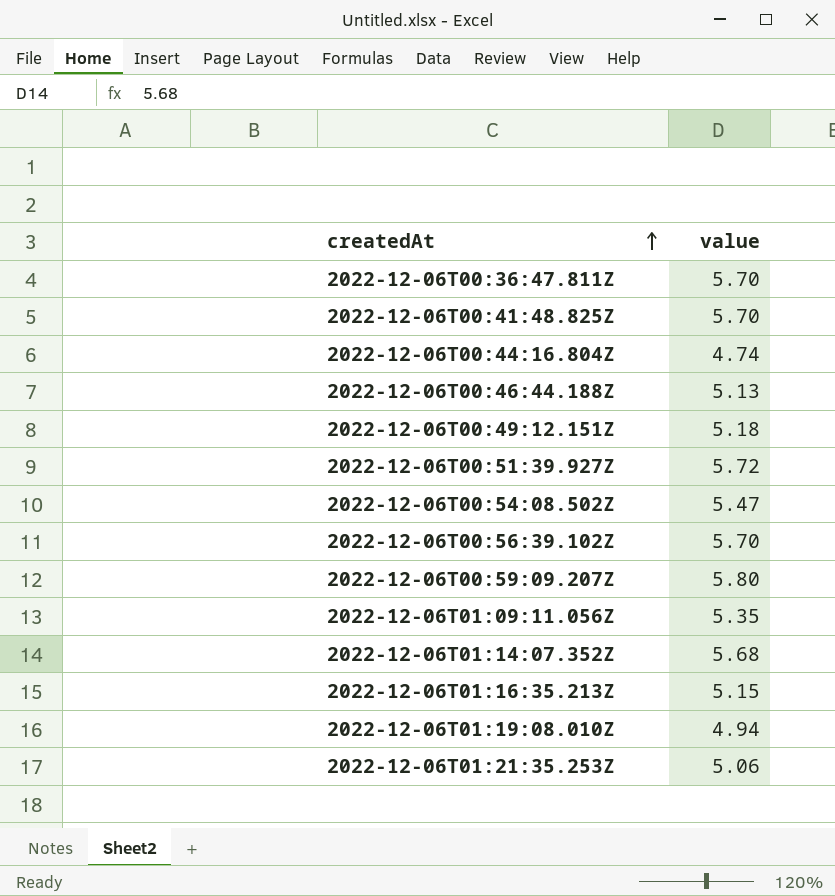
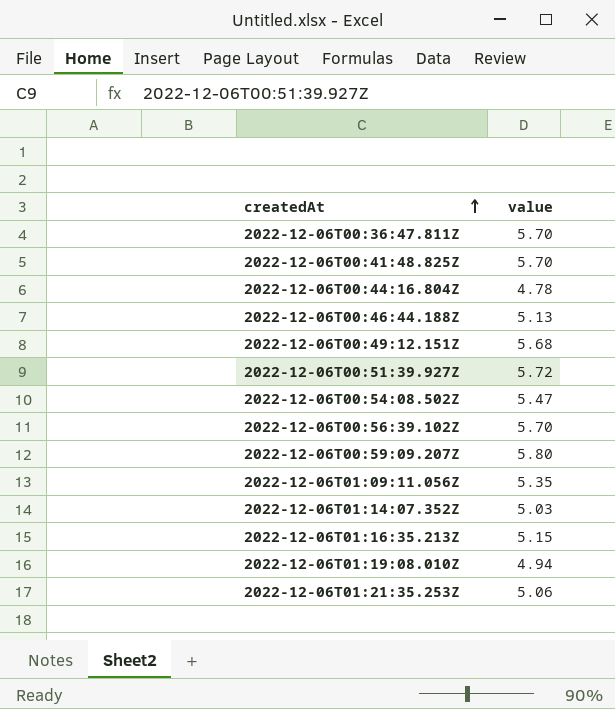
2022-12-06T00:44:16.804Z | value: 4.74 -> 4.78
2022-12-06T00:49:12.151Z | value: 5.18 -> 5.68
2022-12-06T01:14:07.352Z | value: 5.68 -> 5.03

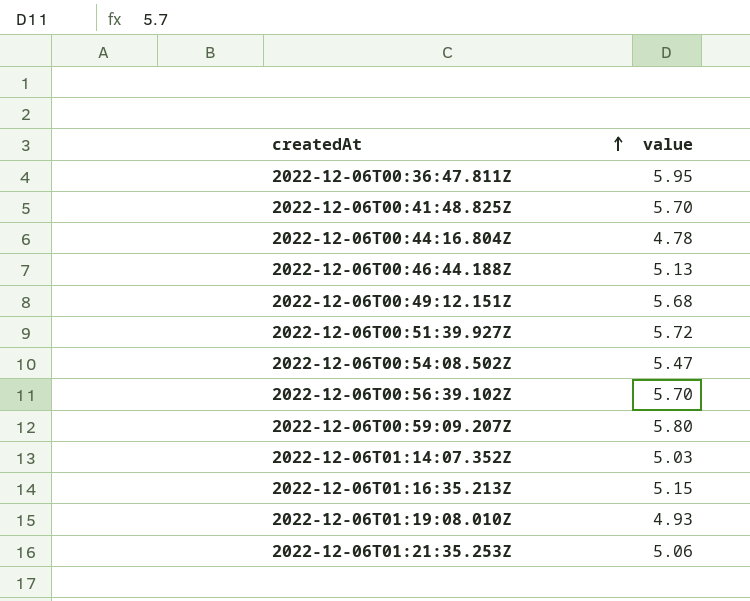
row 2022-12-06T01:09:11.056Z: 5.35 -> none
2022-12-06T00:36:47.811Z | value: 5.70 -> 5.95
2022-12-06T01:19:08.010Z | value: 4.94 -> 4.93

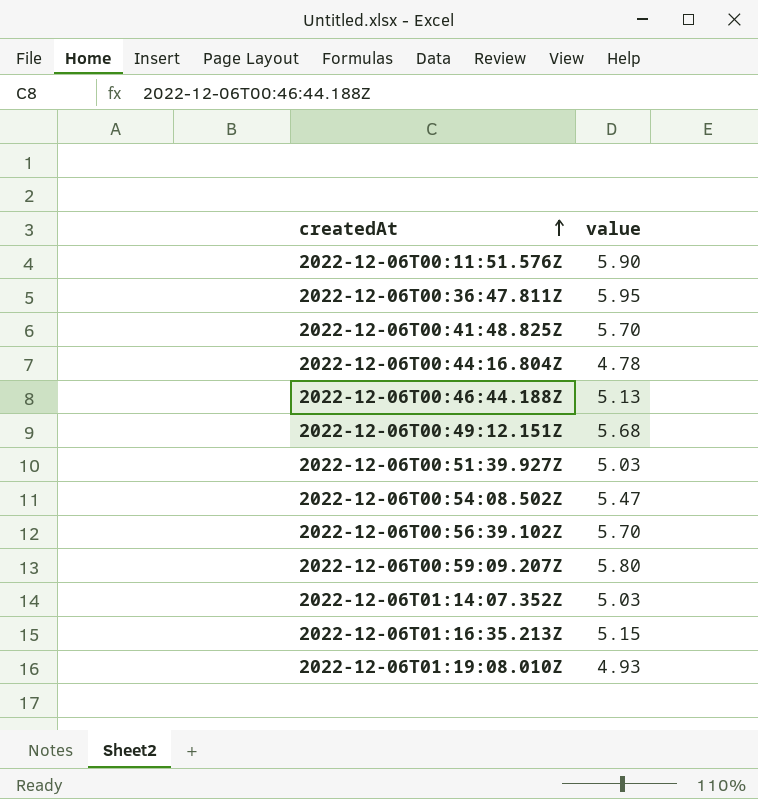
row 2022-12-06T01:21:35.253Z: 5.06 -> none
row 2022-12-06T00:11:51.576Z: none -> 5.90
2022-12-06T00:51:39.927Z | value: 5.72 -> 5.03

